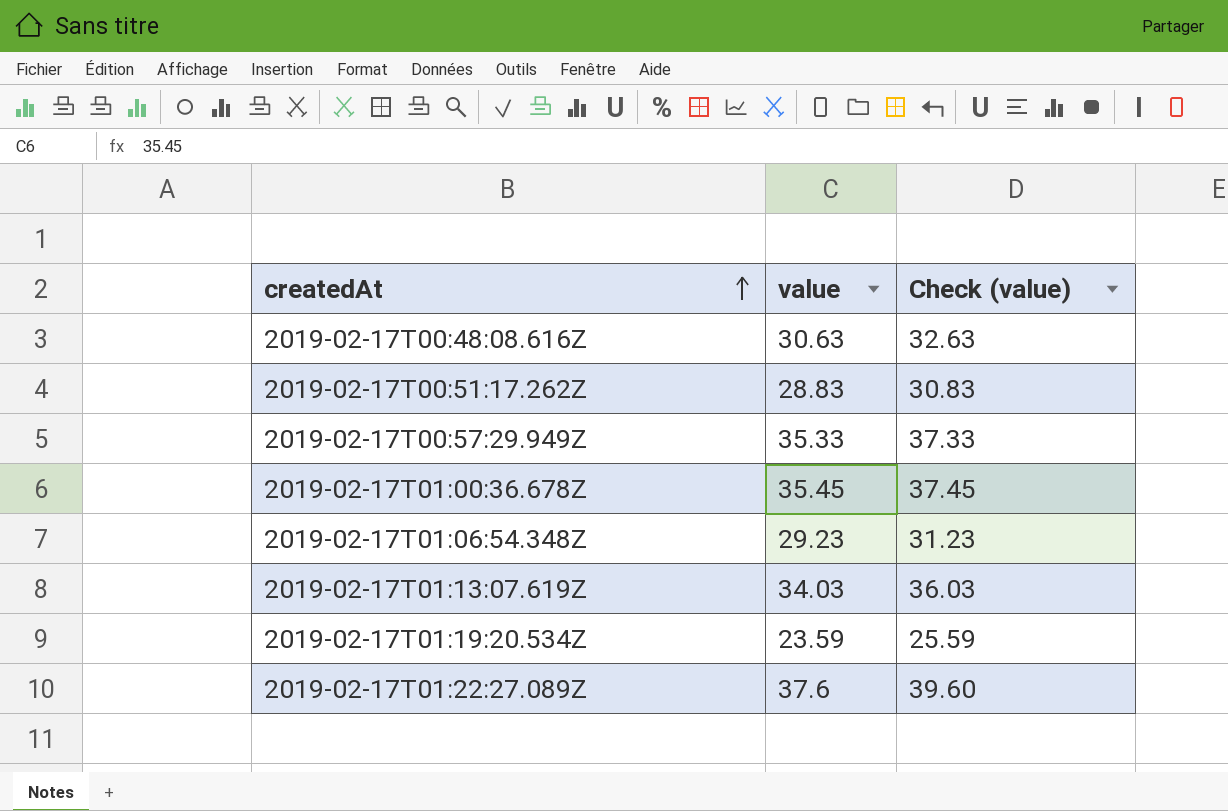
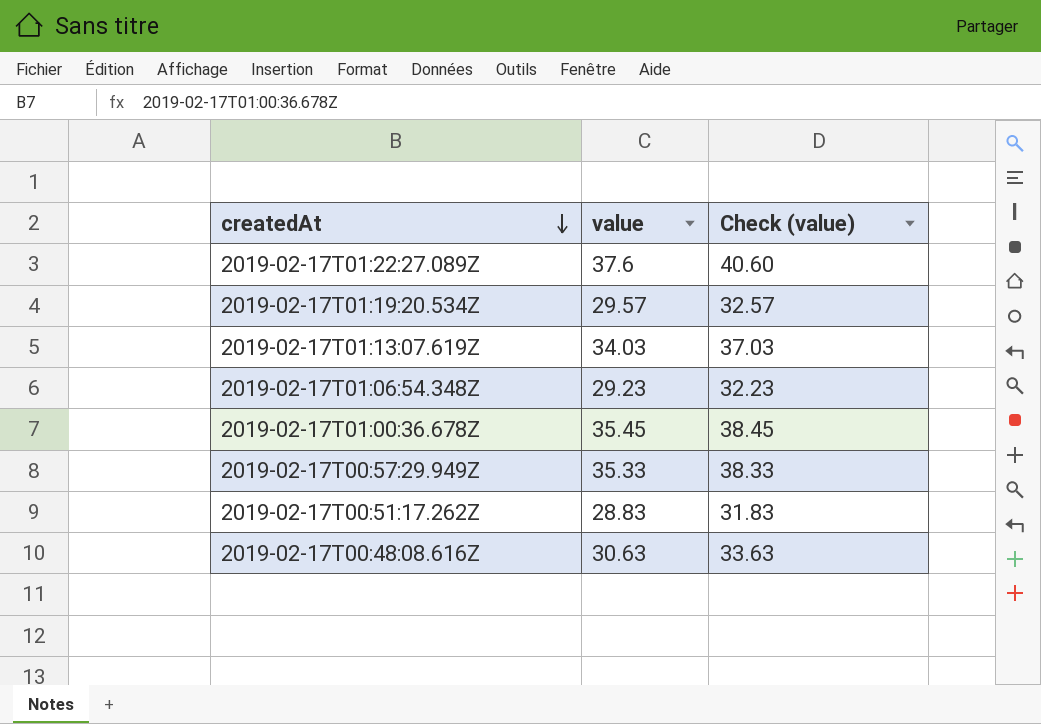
row order: createdAt ascending -> createdAt descending
column Check (value) | formula: [value] + 2 -> [value] + 3
2019-02-17T01:19:20.534Z | value: 23.59 -> 29.57

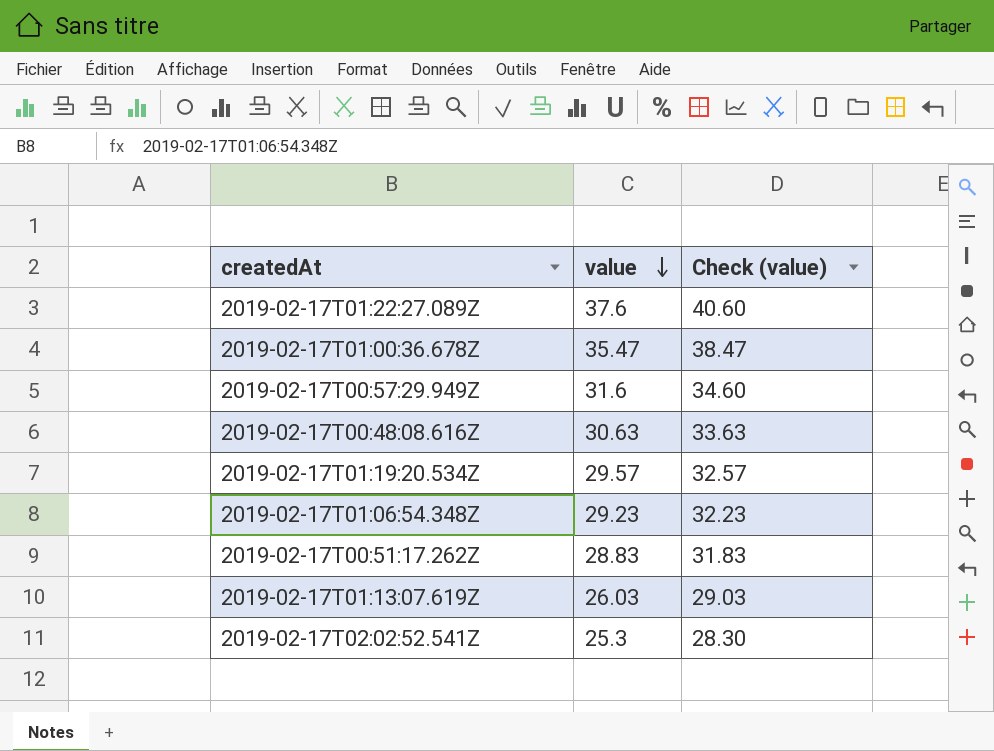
row order: createdAt descending -> value descending
2019-02-17T01:00:36.678Z | value: 35.45 -> 35.47
2019-02-17T01:00:36.678Z | Check (value): 38.45 -> 38.47
2019-02-17T00:57:29.949Z | value: 35.33 -> 31.6
2019-02-17T00:57:29.949Z | Check (value): 38.33 -> 34.60
2019-02-17T01:13:07.619Z | value: 34.03 -> 26.03
2019-02-17T01:13:07.619Z | Check (value): 37.03 -> 29.03
row 2019-02-17T02:02:52.541Z: none -> 25.3 | 28.30

